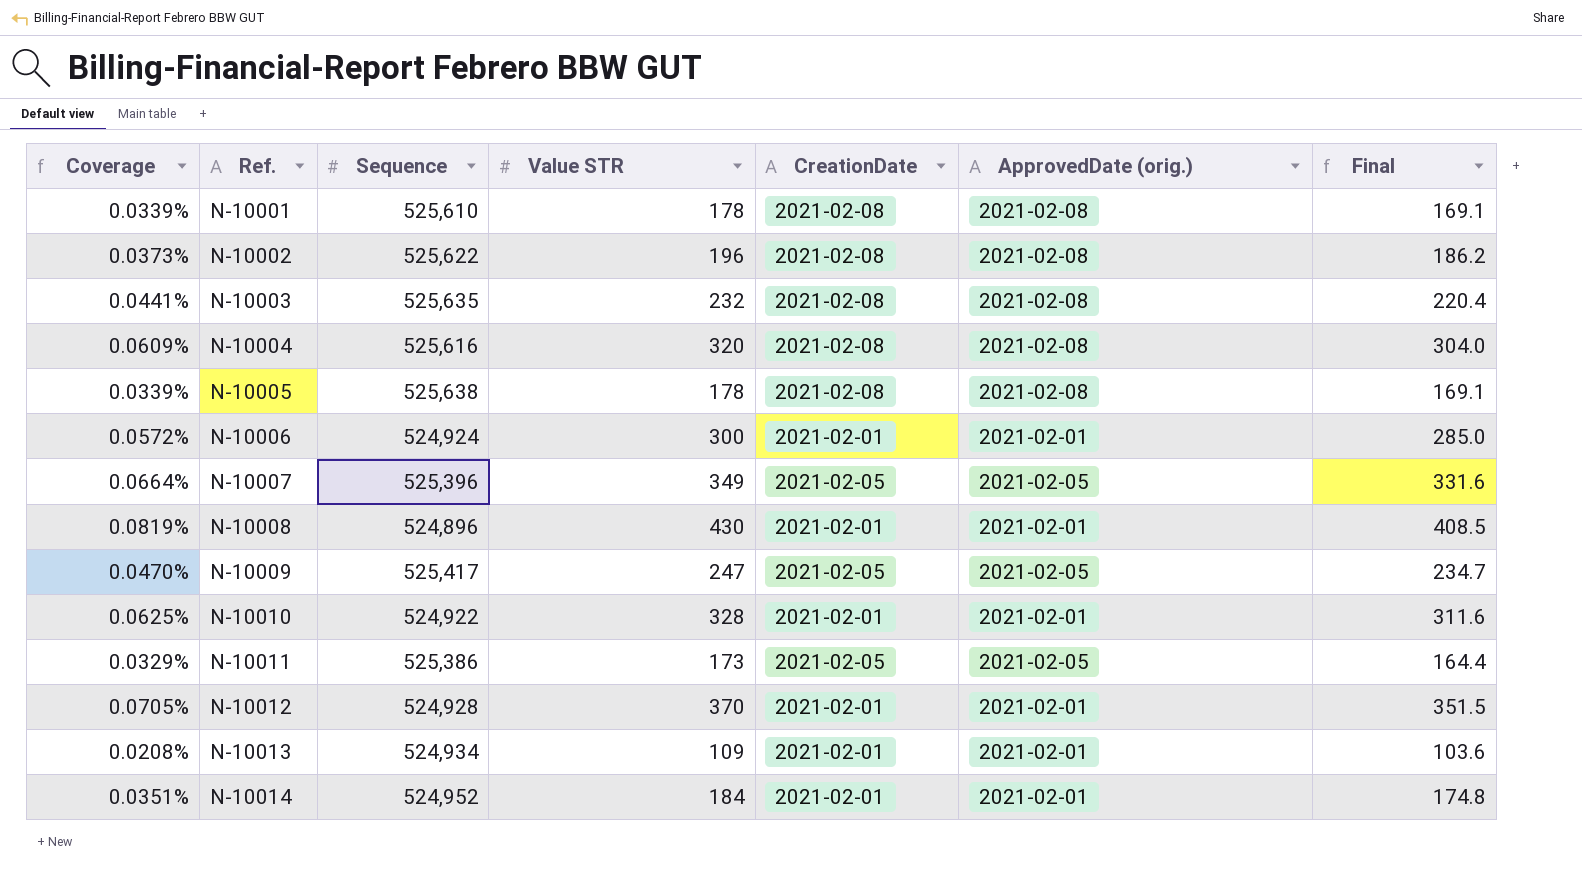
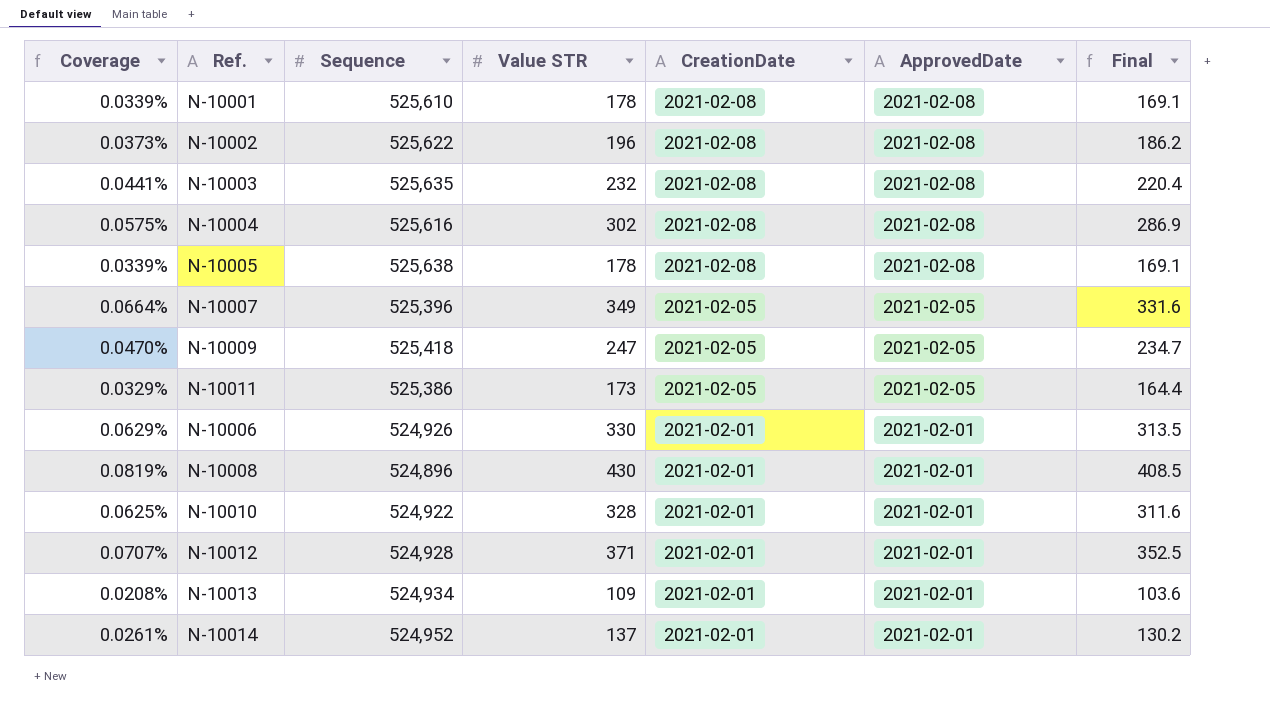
row order: Ref. ascending -> CreationDate descending
column name: ApprovedDate (orig.) -> ApprovedDate
N-10004 | Coverage: 0.0609% -> 0.0575%
N-10004 | Value STR: 320 -> 302
N-10004 | Final: 304.0 -> 286.9
N-10009 | Sequence: 525,417 -> 525,418
N-10006 | Coverage: 0.0572% -> 0.0629%
N-10006 | Sequence: 524,924 -> 524,926
N-10006 | Value STR: 300 -> 330
N-10006 | Final: 285.0 -> 313.5
N-10012 | Coverage: 0.0705% -> 0.0707%
N-10012 | Value STR: 370 -> 371
N-10012 | Final: 351.5 -> 352.5
N-10014 | Coverage: 0.0351% -> 0.0261%
N-10014 | Value STR: 184 -> 137
N-10014 | Final: 174.8 -> 130.2

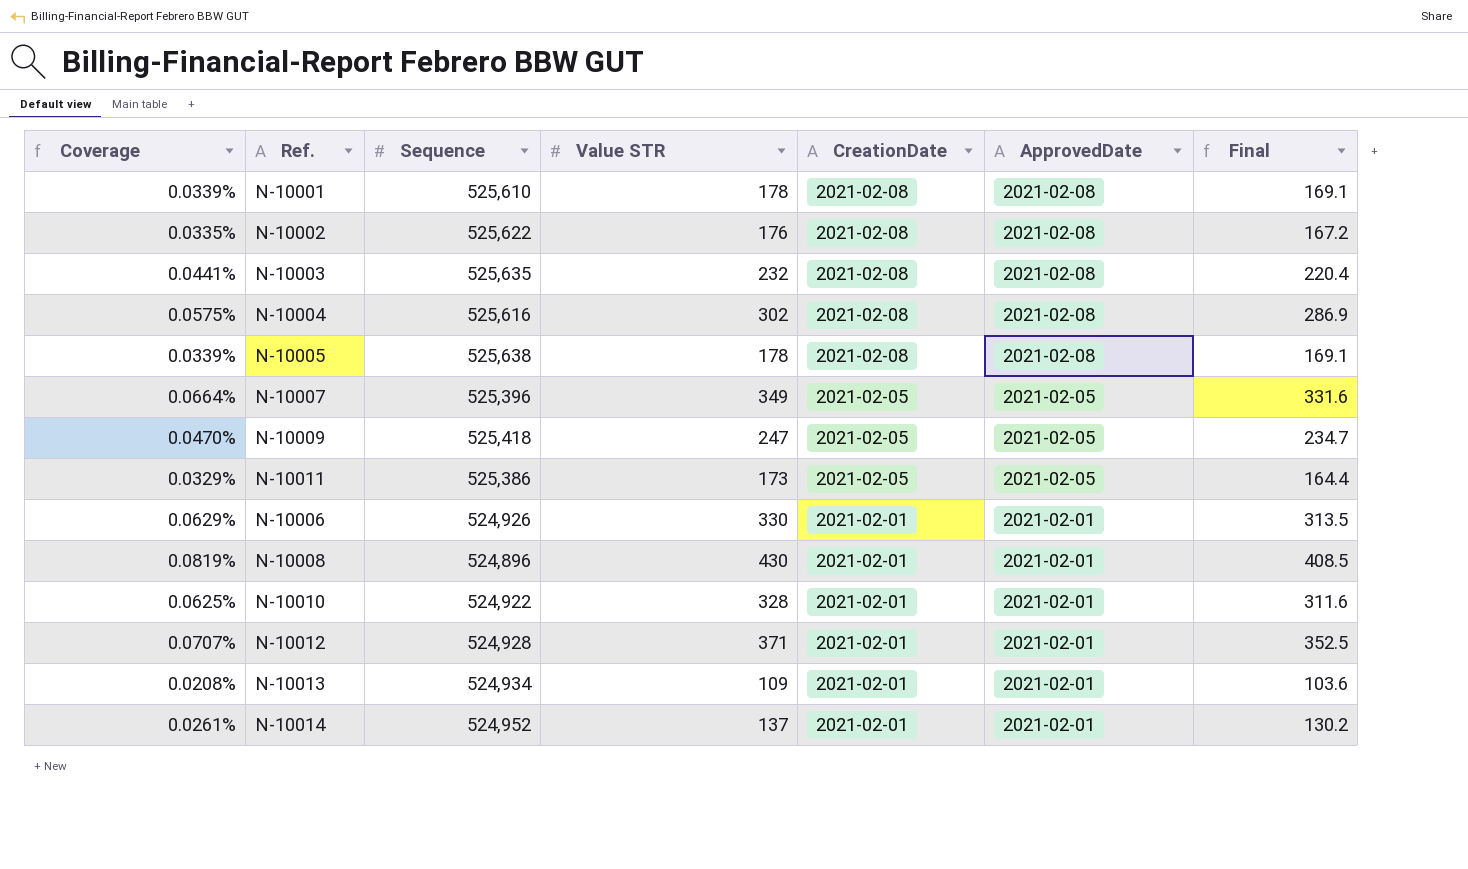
N-10002 | Coverage: 0.0373% -> 0.0335%
N-10002 | Value STR: 196 -> 176
N-10002 | Final: 186.2 -> 167.2

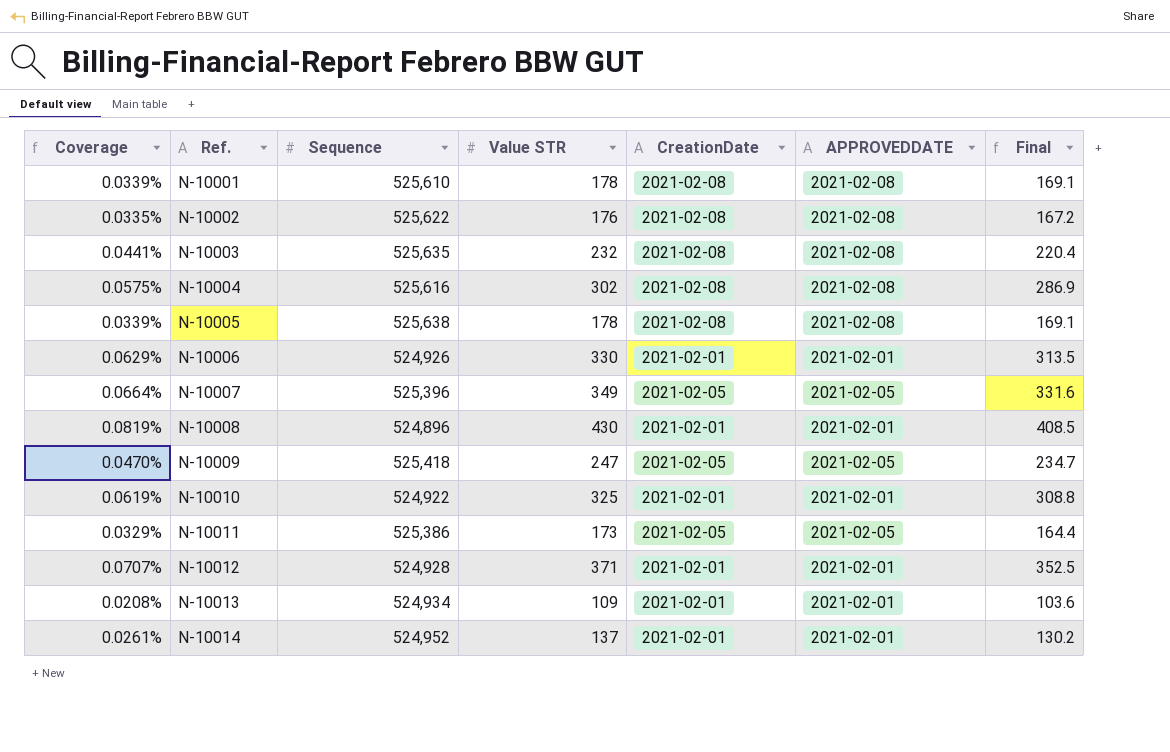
row order: CreationDate descending -> Ref. ascending
column name: ApprovedDate -> APPROVEDDATE
N-10010 | Coverage: 0.0625% -> 0.0619%
N-10010 | Value STR: 328 -> 325
N-10010 | Final: 311.6 -> 308.8

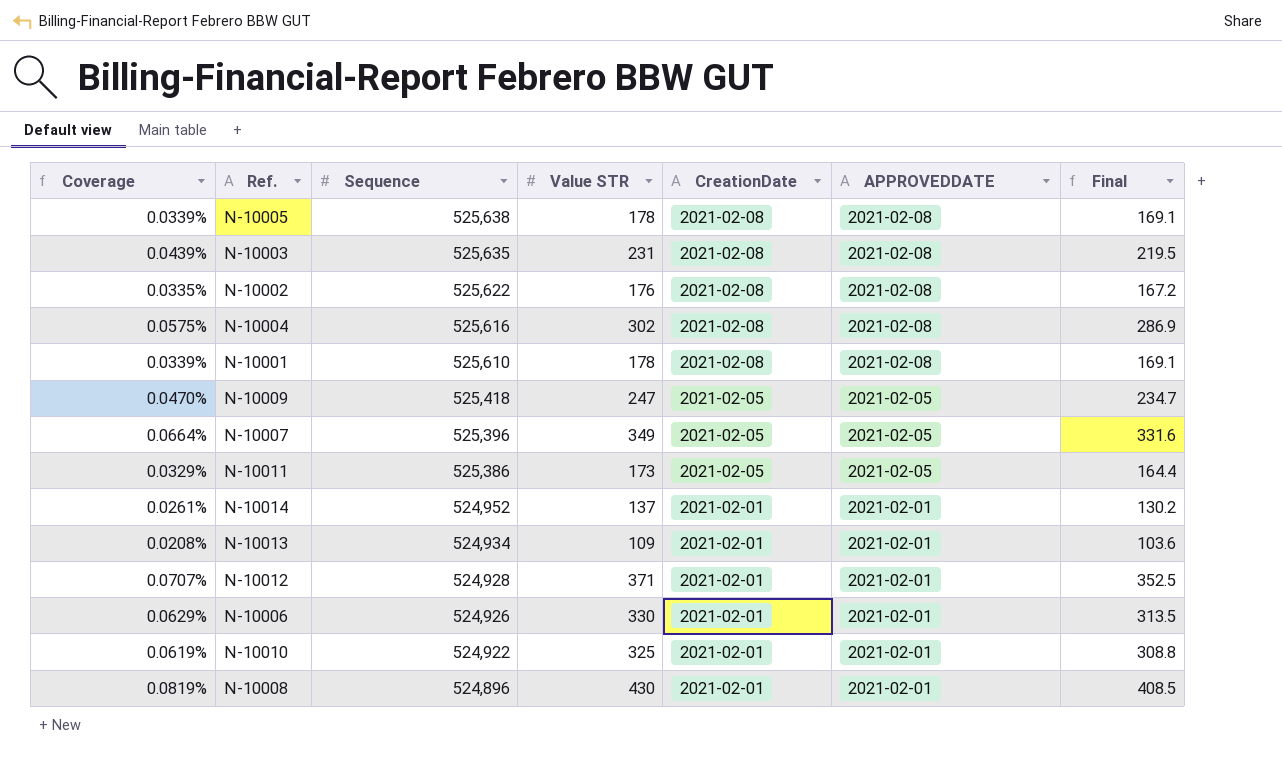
row order: Ref. ascending -> Sequence descending
N-10003 | Coverage: 0.0441% -> 0.0439%
N-10003 | Value STR: 232 -> 231
N-10003 | Final: 220.4 -> 219.5

